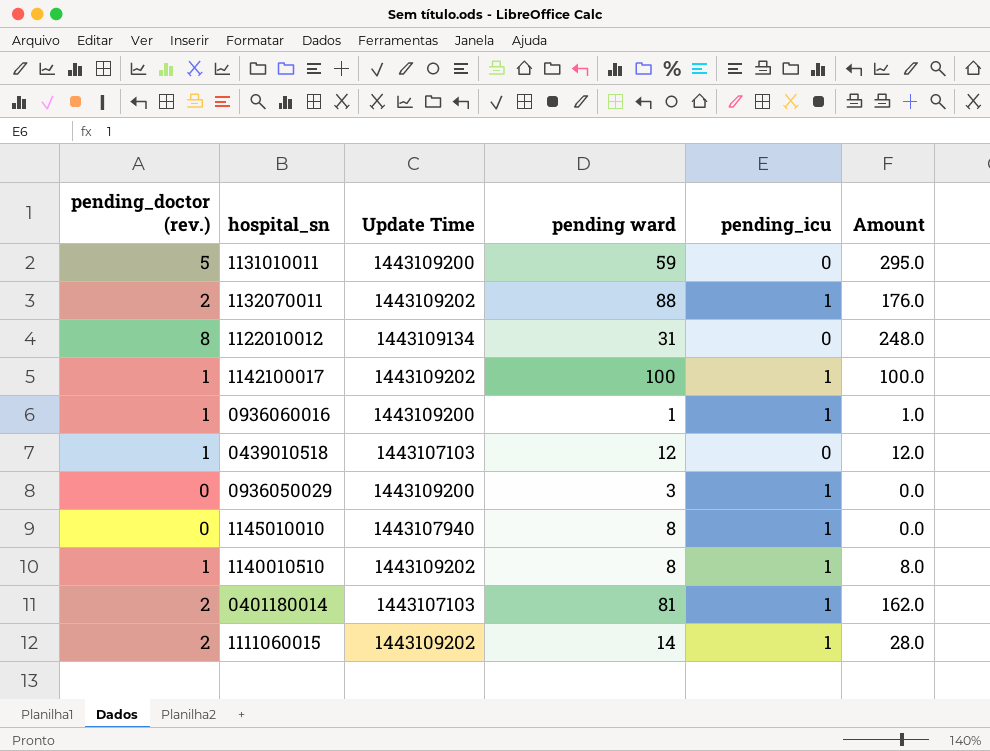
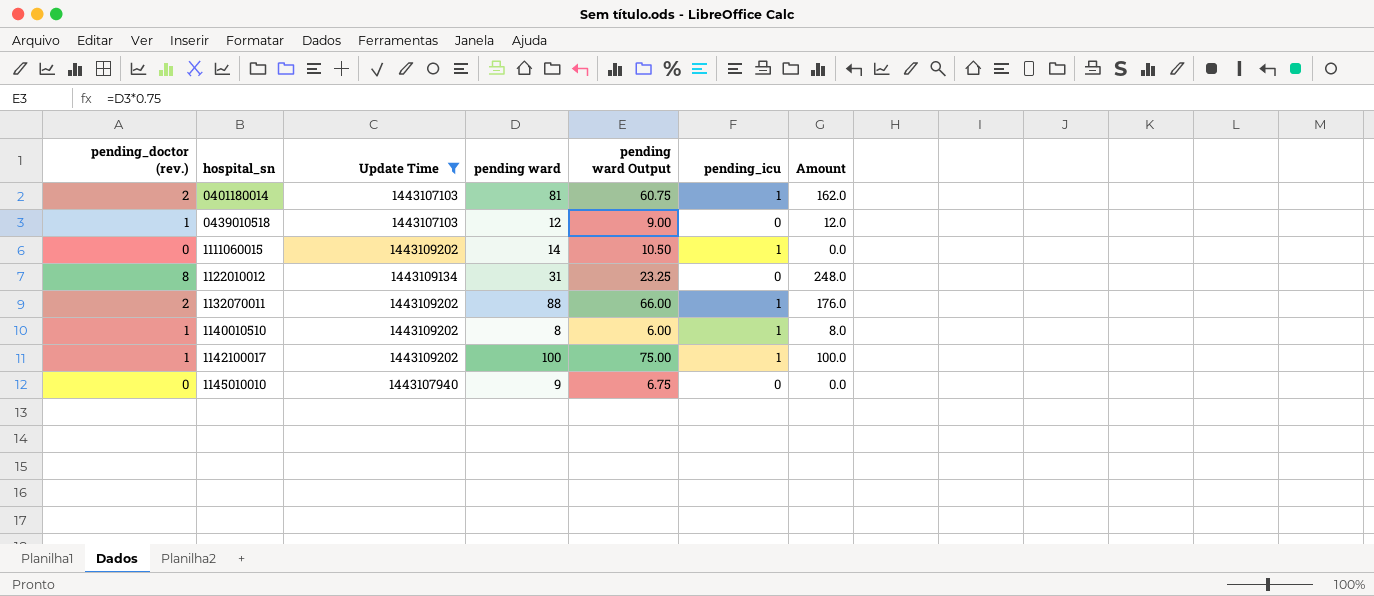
filter: none -> Update Time != 1443109200
row order: none -> hospital_sn ascending
column pending ward Output | formula: none -> [pending ward] * 0.75
1111060015 | pending_doctor (rev.): 2 -> 0
1111060015 | Amount: 28.0 -> 0.0
1145010010 | pending ward: 8 -> 9
1145010010 | pending_icu: 1 -> 0

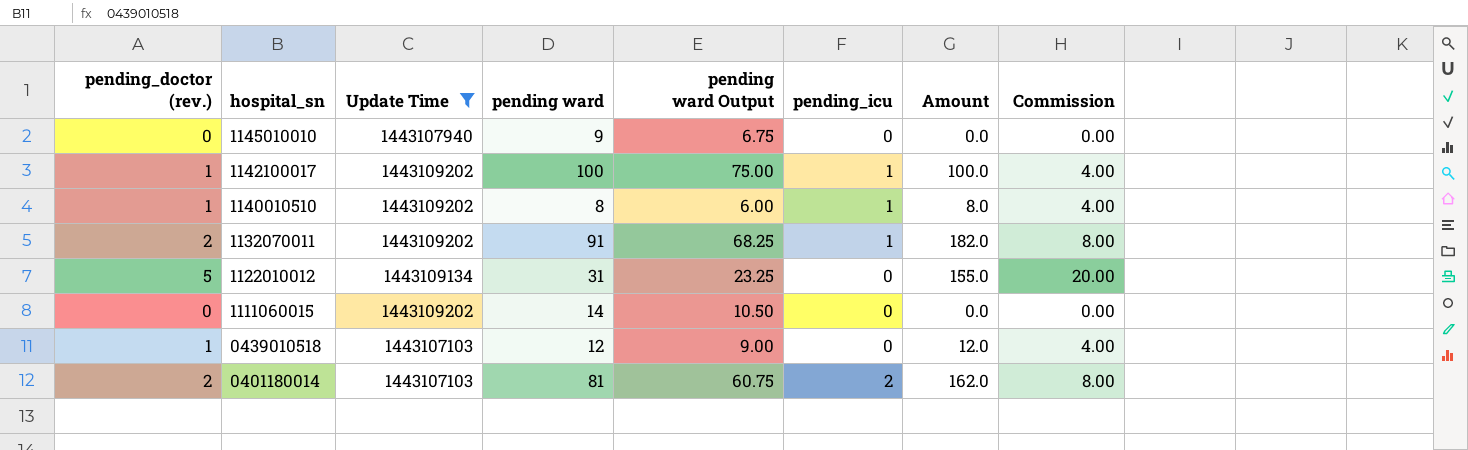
row order: hospital_sn ascending -> hospital_sn descending
column Commission | formula: none -> [pending_doctor (rev.)] * 4
1132070011 | pending ward: 88 -> 91
1132070011 | pending ward Output: 66.00 -> 68.25
1132070011 | Amount: 176.0 -> 182.0
1122010012 | pending_doctor (rev.): 8 -> 5
1122010012 | Amount: 248.0 -> 155.0
1111060015 | pending_icu: 1 -> 0
0401180014 | pending_icu: 1 -> 2

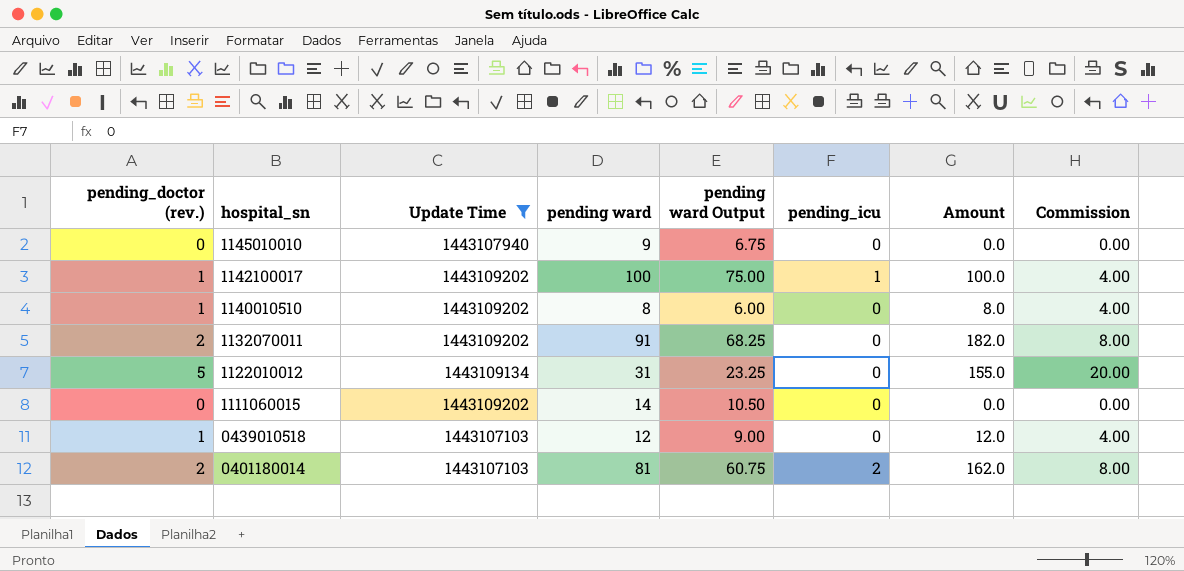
1140010510 | pending_icu: 1 -> 0
1132070011 | pending_icu: 1 -> 0

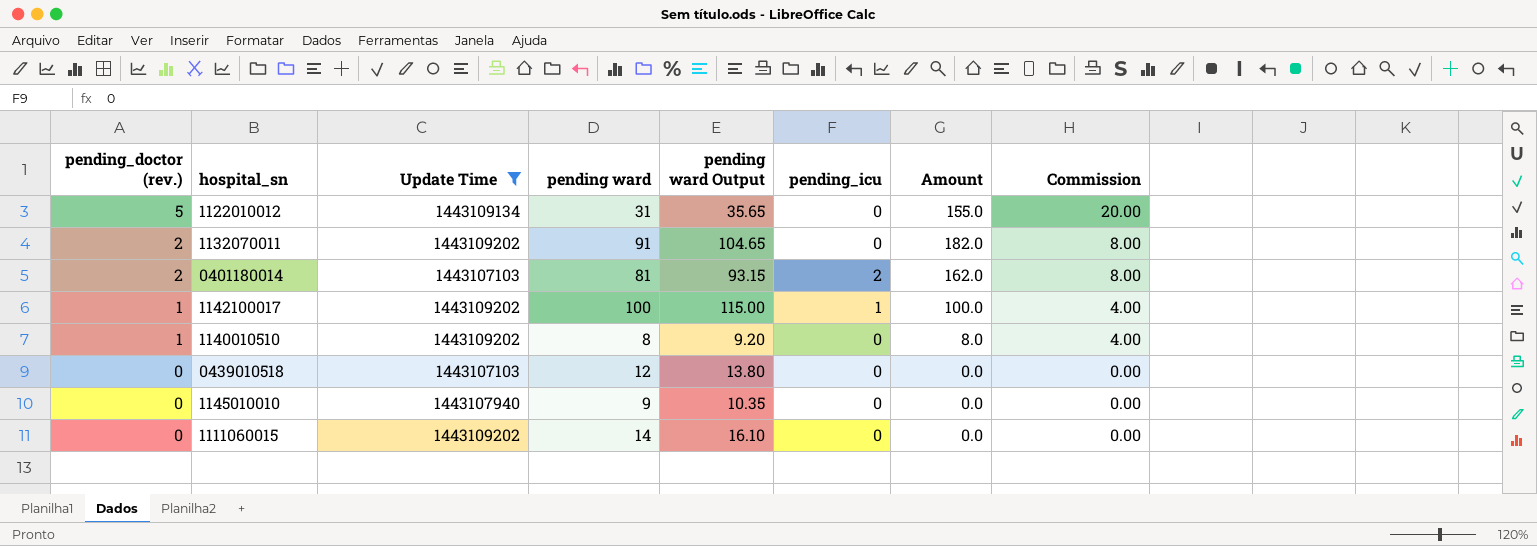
row order: hospital_sn descending -> pending_doctor (rev.) descending
column pending ward Output | formula: [pending ward] * 0.75 -> [pending ward] * 1.15
0439010518 | pending_doctor (rev.): 1 -> 0
0439010518 | Amount: 12.0 -> 0.0
0439010518 | Commission: 4.00 -> 0.00

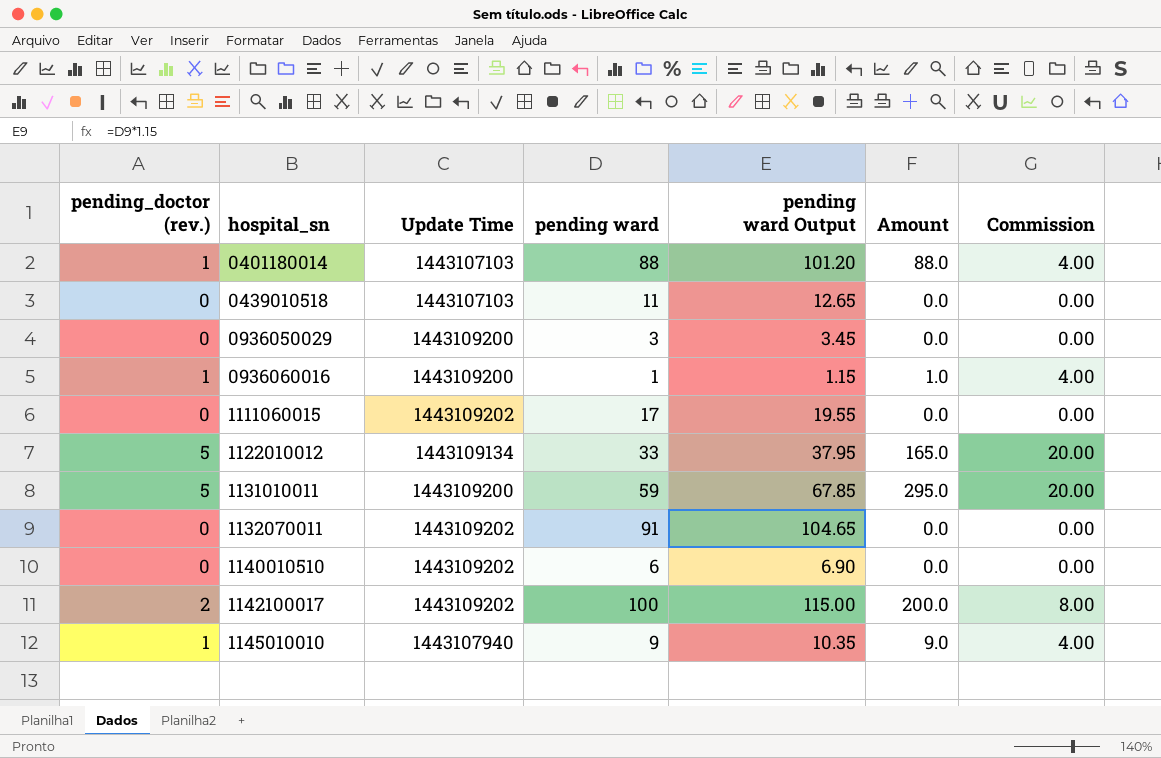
filter: Update Time != 1443109200 -> none
row order: pending_doctor (rev.) descending -> hospital_sn ascending
column pending_icu | position: 6 -> none
0401180014 | pending_doctor (rev.): 2 -> 1
0401180014 | pending ward: 81 -> 88
0401180014 | pending ward Output: 93.15 -> 101.20
0401180014 | Amount: 162.0 -> 88.0
0401180014 | Commission: 8.00 -> 4.00
0439010518 | pending ward: 12 -> 11
0439010518 | pending ward Output: 13.80 -> 12.65
1111060015 | pending ward: 14 -> 17
1111060015 | pending ward Output: 16.10 -> 19.55
1122010012 | pending ward: 31 -> 33
1122010012 | pending ward Output: 35.65 -> 37.95
1122010012 | Amount: 155.0 -> 165.0
1132070011 | pending_doctor (rev.): 2 -> 0
1132070011 | Amount: 182.0 -> 0.0
1132070011 | Commission: 8.00 -> 0.00
1140010510 | pending_doctor (rev.): 1 -> 0
1140010510 | pending ward: 8 -> 6
1140010510 | pending ward Output: 9.20 -> 6.90
1140010510 | Amount: 8.0 -> 0.0
1140010510 | Commission: 4.00 -> 0.00
1142100017 | pending_doctor (rev.): 1 -> 2
1142100017 | Amount: 100.0 -> 200.0
1142100017 | Commission: 4.00 -> 8.00
1145010010 | pending_doctor (rev.): 0 -> 1
1145010010 | Amount: 0.0 -> 9.0
1145010010 | Commission: 0.00 -> 4.00

